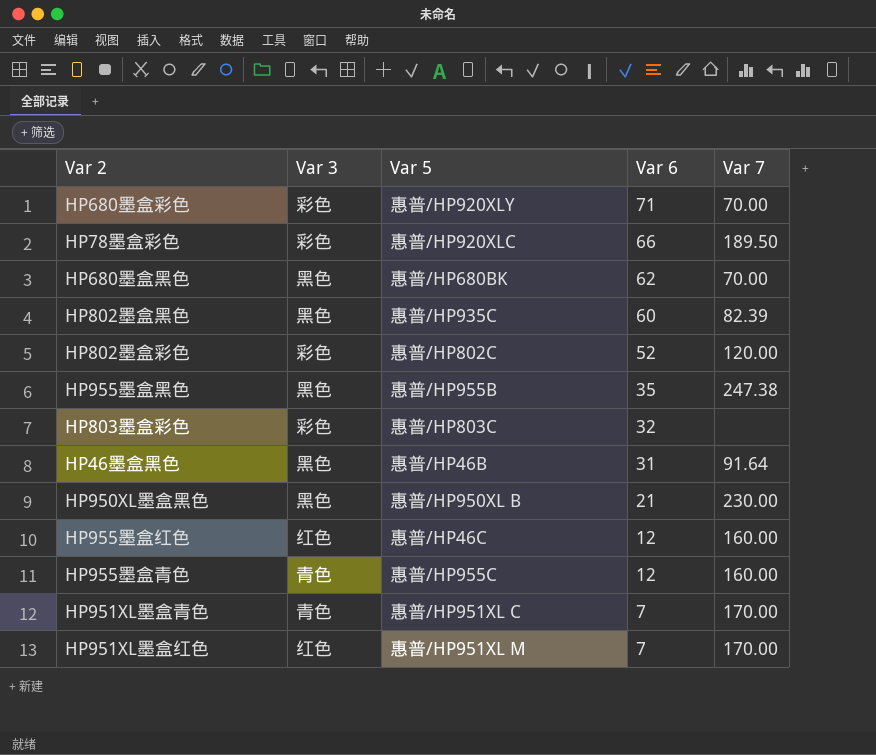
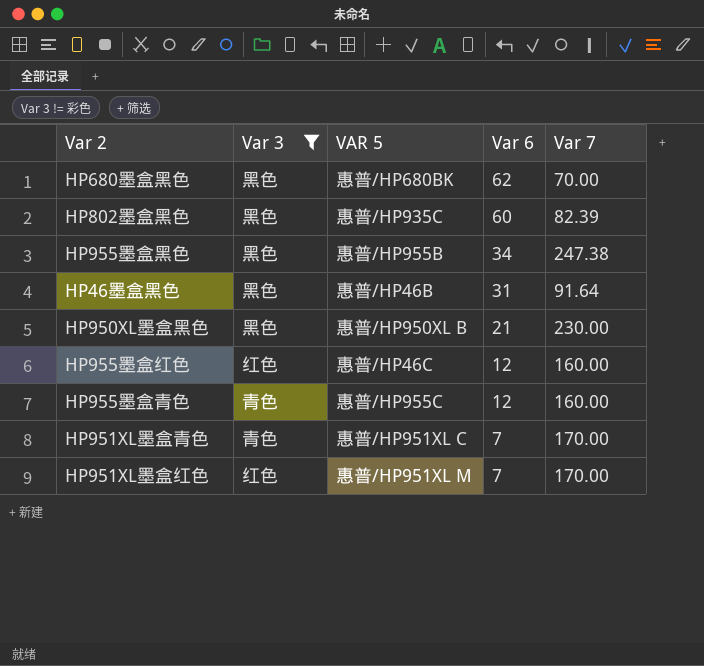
filter: none -> Var 3 != 彩色
column name: Var 5 -> VAR 5
HP955墨盒黑色 | Var 6: 35 -> 34

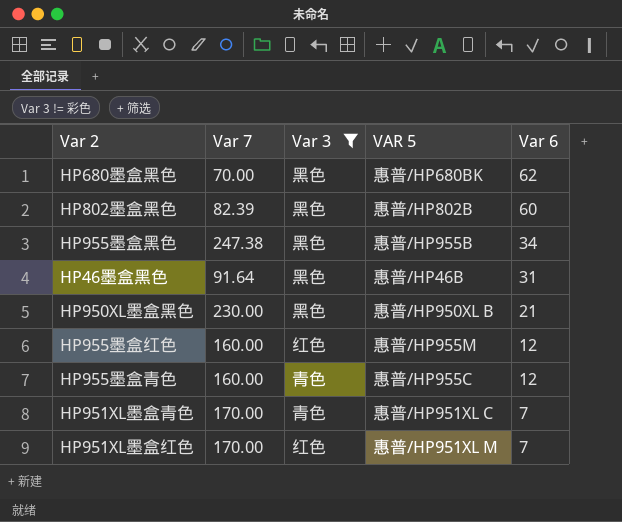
column Var 7 | position: 5 -> 2
HP802墨盒黑色 | VAR 5: 惠普/HP935C -> 惠普/HP802B
HP955墨盒红色 | VAR 5: 惠普/HP46C -> 惠普/HP955M

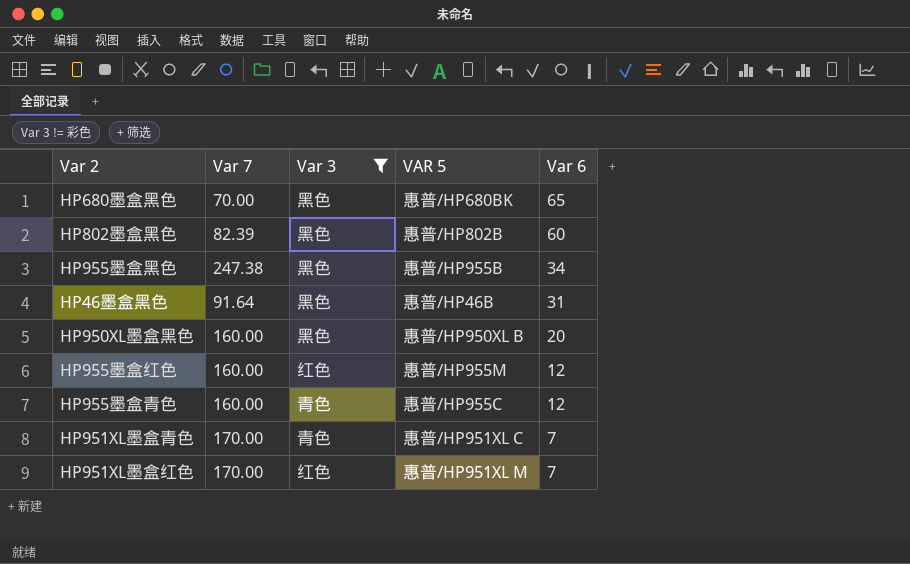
HP680墨盒黑色 | Var 6: 62 -> 65
HP950XL墨盒黑色 | Var 7: 230.00 -> 160.00
HP950XL墨盒黑色 | Var 6: 21 -> 20

